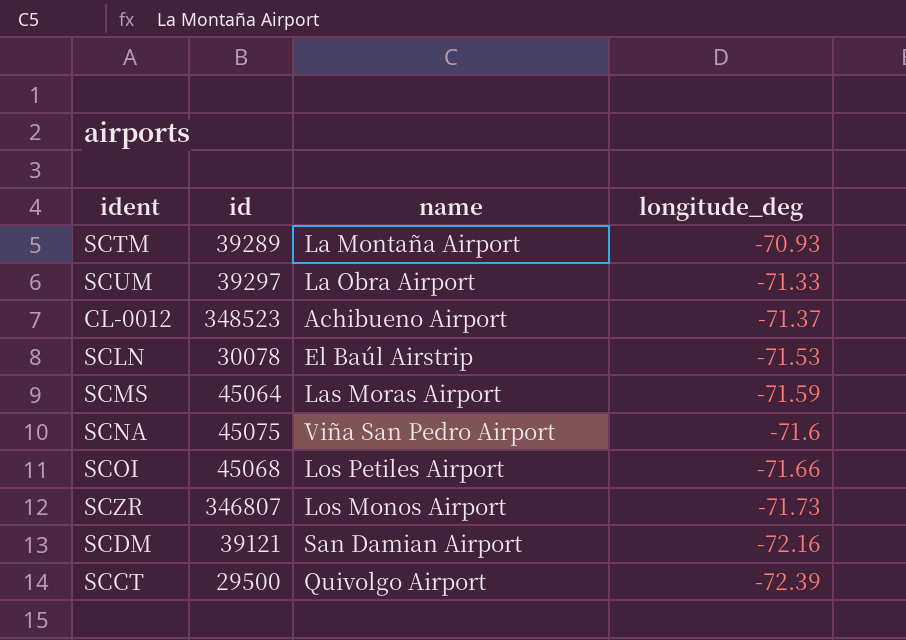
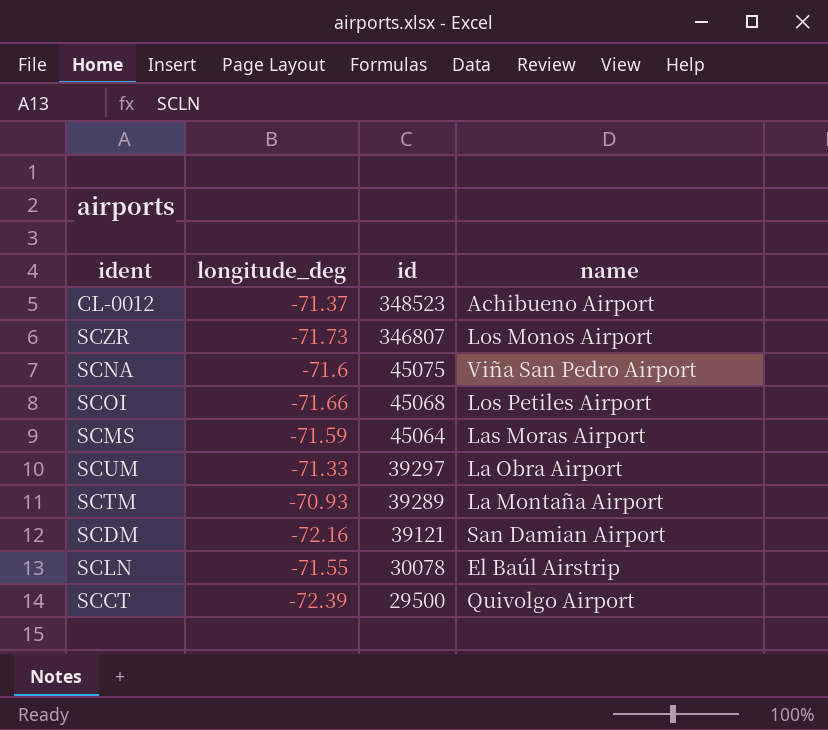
row order: longitude_deg descending -> id descending
column longitude_deg | position: 4 -> 2
SCLN | longitude_deg: -71.53 -> -71.55

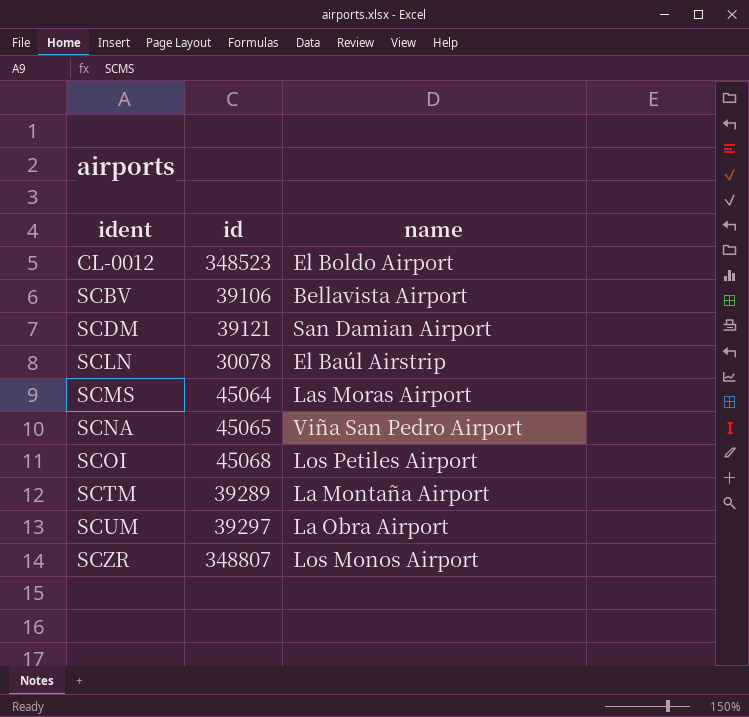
row order: id descending -> ident ascending
column longitude_deg | position: 2 -> none
row SCCT: -72.39 | 29500 | Quivolgo Airport -> none
CL-0012 | name: Achibueno Airport -> El Boldo Airport
row SCBV: none -> 39106 | Bellavista Airport
SCNA | id: 45075 -> 45065
SCZR | id: 346807 -> 348807

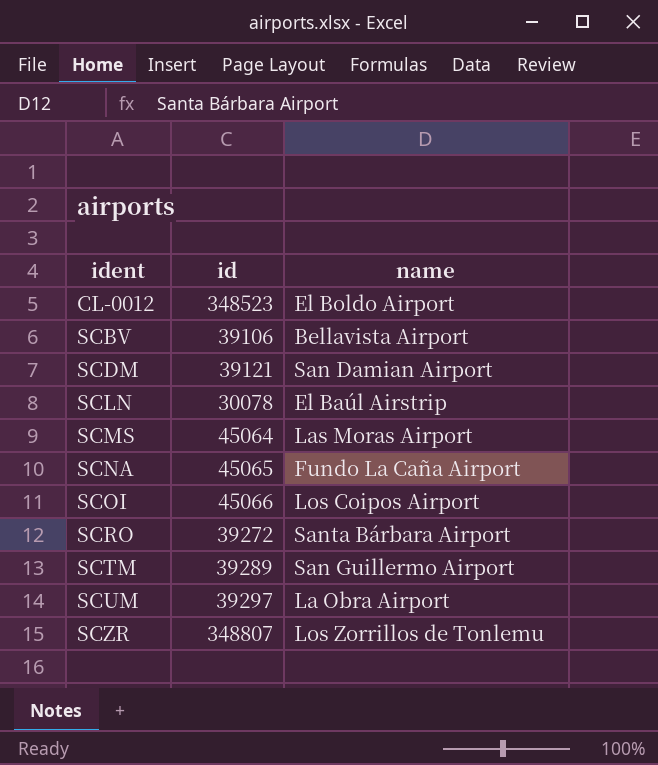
SCNA | name: Viña San Pedro Airport -> Fundo La Caña Airport
SCOI | id: 45068 -> 45066
SCOI | name: Los Petiles Airport -> Los Coipos Airport
row SCRO: none -> 39272 | Santa Bárbara Airport
SCTM | name: La Montaña Airport -> San Guillermo Airport
SCZR | name: Los Monos Airport -> Los Zorrillos de Tonlemu

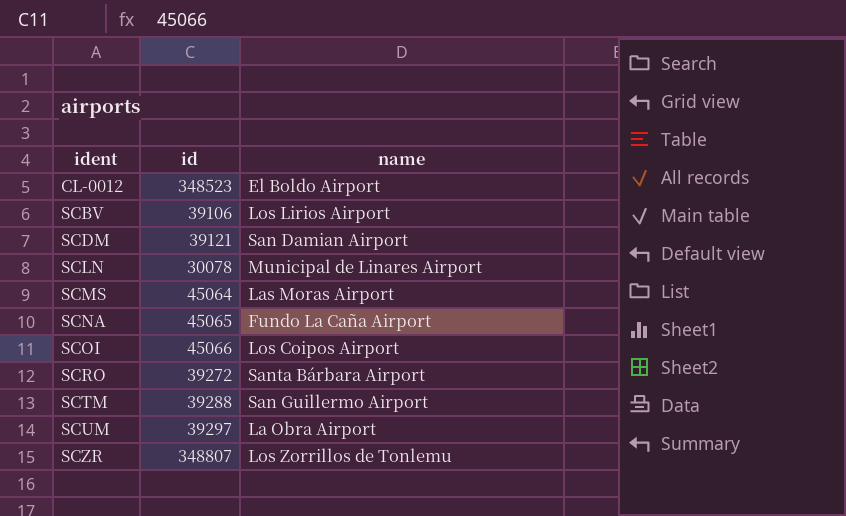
SCBV | name: Bellavista Airport -> Los Lirios Airport
SCLN | name: El Baúl Airstrip -> Municipal de Linares Airport
SCTM | id: 39289 -> 39288

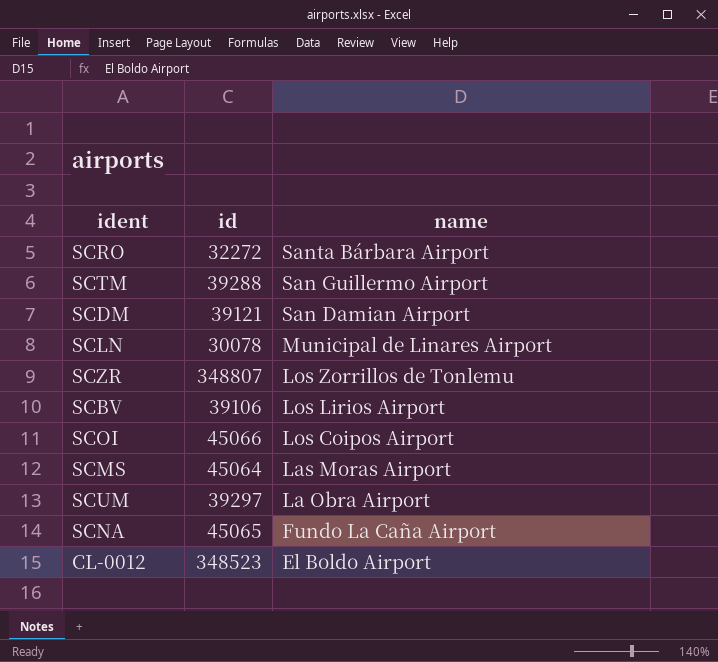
row order: ident ascending -> name descending
SCRO | id: 39272 -> 32272

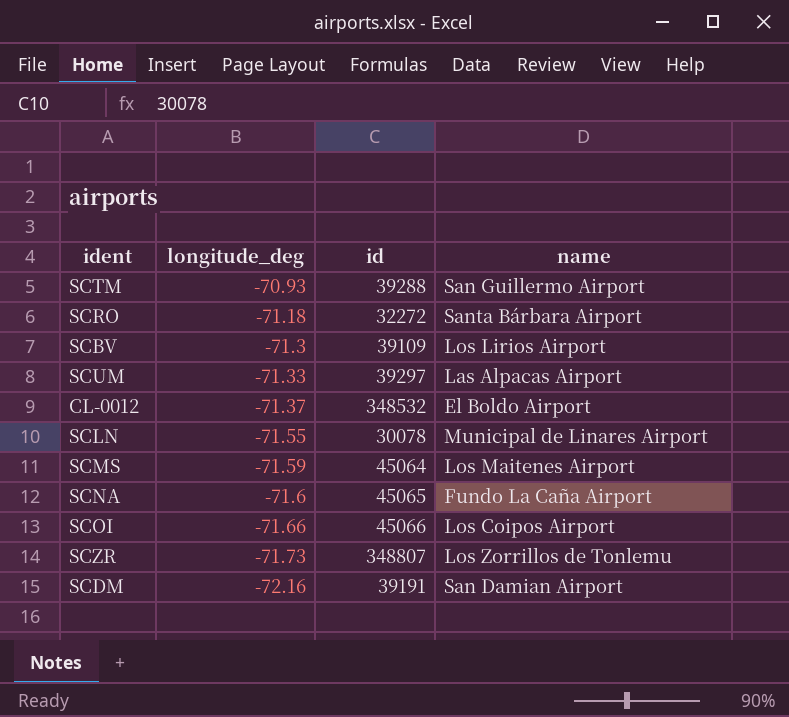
row order: name descending -> longitude_deg descending
column longitude_deg | position: none -> 2
SCBV | id: 39106 -> 39109
SCUM | name: La Obra Airport -> Las Alpacas Airport
CL-0012 | id: 348523 -> 348532
SCMS | name: Las Moras Airport -> Los Maitenes Airport
SCDM | id: 39121 -> 39191

